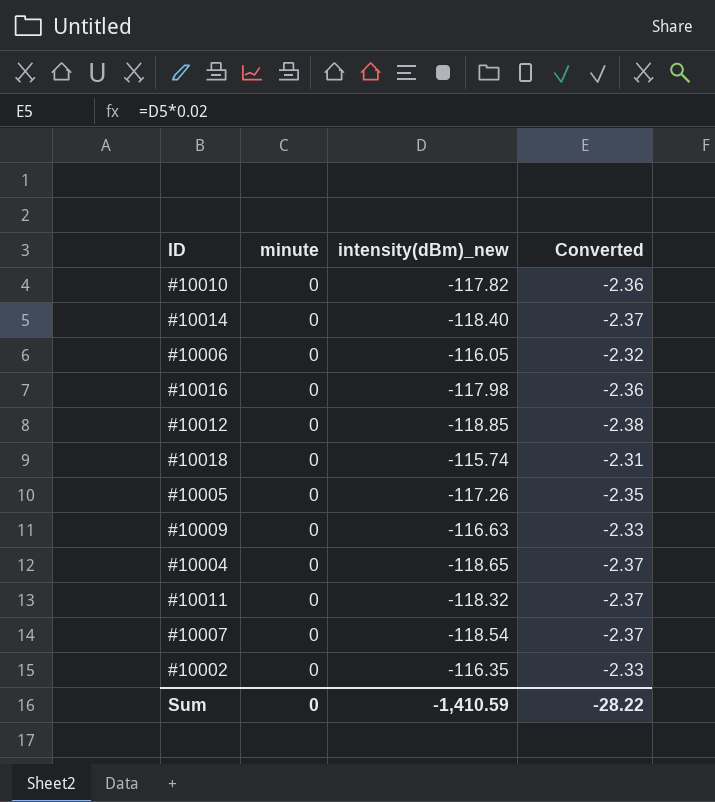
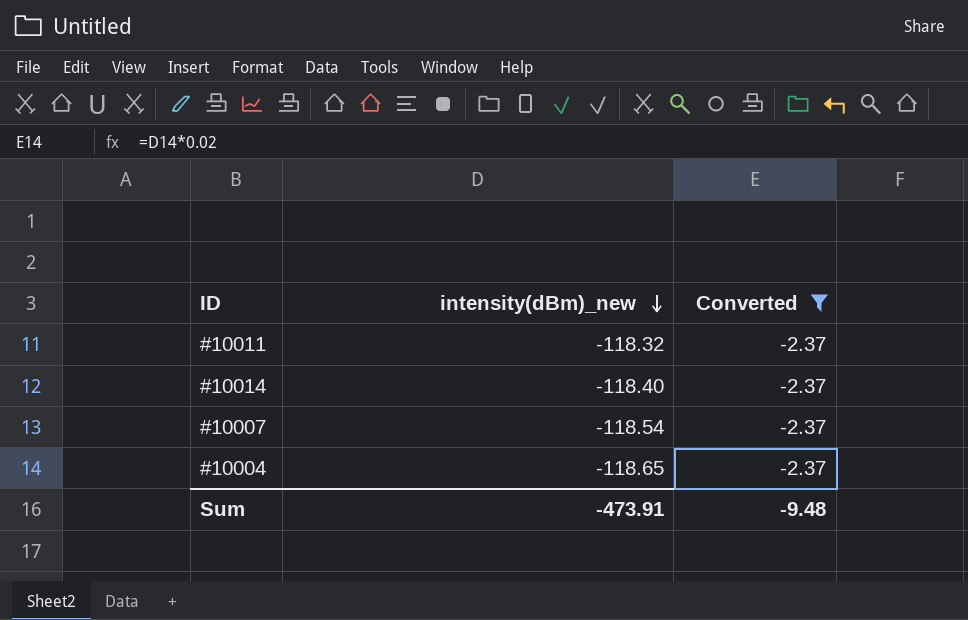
filter: none -> Converted = -2.37
row order: none -> intensity(dBm)_new descending
column minute | position: 2 -> none
Sum | intensity(dBm)_new: -1,410.59 -> -473.91
Sum | Converted: -28.22 -> -9.48

